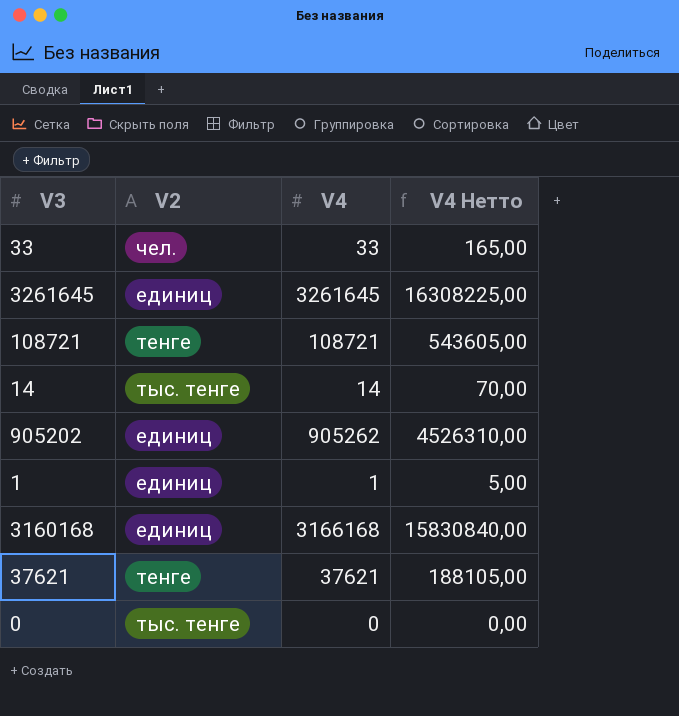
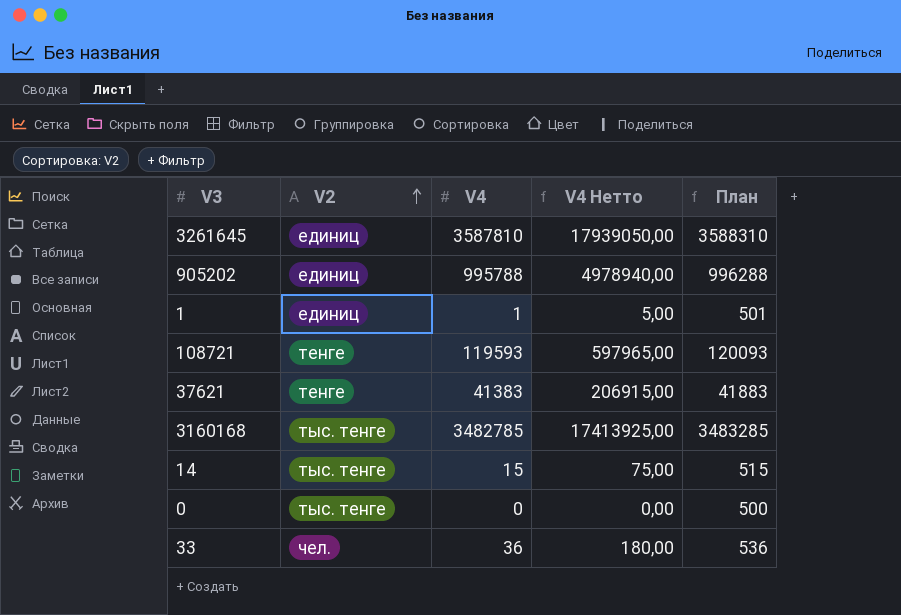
row order: none -> V2 ascending
column План | formula: none -> [V4] + 500
3261645 | V4: 3261645 -> 3587810
3261645 | V4 Нетто: 16308225,00 -> 17939050,00
905202 | V4: 905262 -> 995788
905202 | V4 Нетто: 4526310,00 -> 4978940,00
108721 | V4: 108721 -> 119593
108721 | V4 Нетто: 543605,00 -> 597965,00
37621 | V4: 37621 -> 41383
37621 | V4 Нетто: 188105,00 -> 206915,00
3160168 | V2: единиц -> тыс. тенге
3160168 | V4: 3166168 -> 3482785
3160168 | V4 Нетто: 15830840,00 -> 17413925,00
14 | V4: 14 -> 15
14 | V4 Нетто: 70,00 -> 75,00
33 | V4: 33 -> 36
33 | V4 Нетто: 165,00 -> 180,00

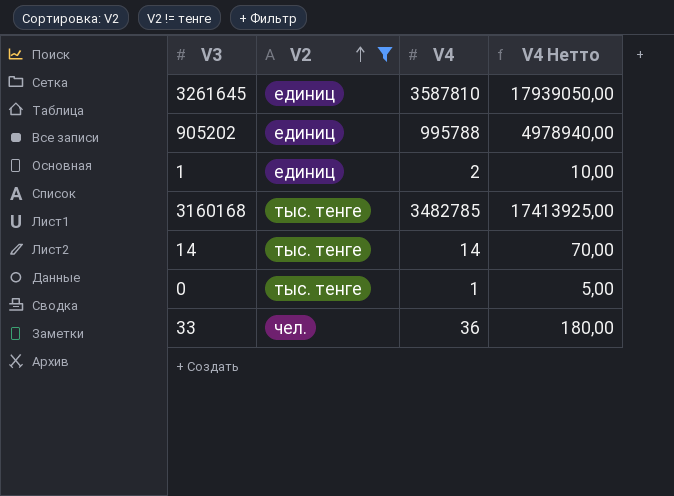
filter: none -> V2 != тенге
column План | formula: [V4] + 500 -> none
1 | V4: 1 -> 2
1 | V4 Нетто: 5,00 -> 10,00
14 | V4: 15 -> 14
14 | V4 Нетто: 75,00 -> 70,00
0 | V4: 0 -> 1
0 | V4 Нетто: 0,00 -> 5,00

